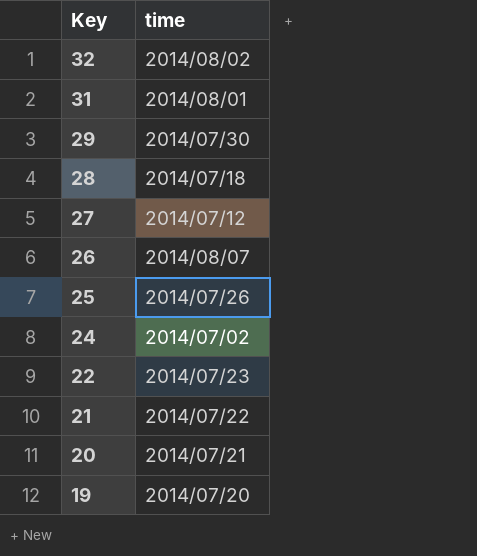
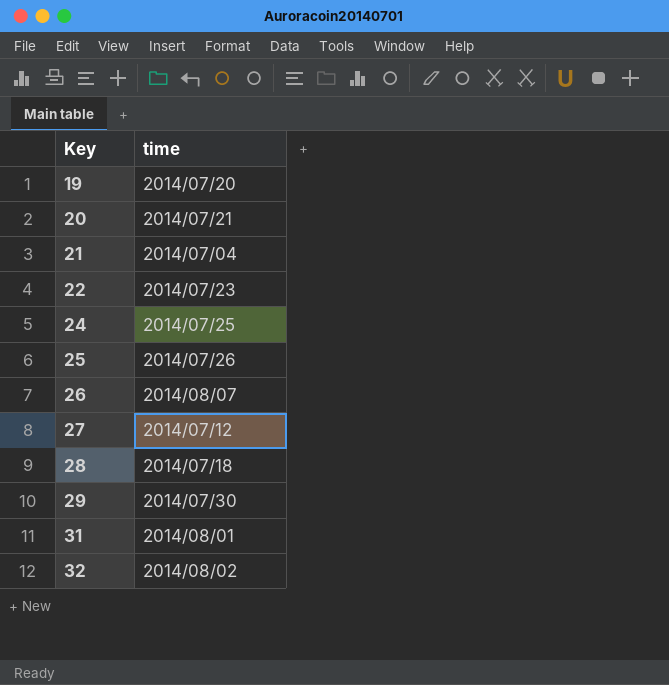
row order: Key descending -> Key ascending
21 | time: 2014/07/22 -> 2014/07/04
24 | time: 2014/07/02 -> 2014/07/25

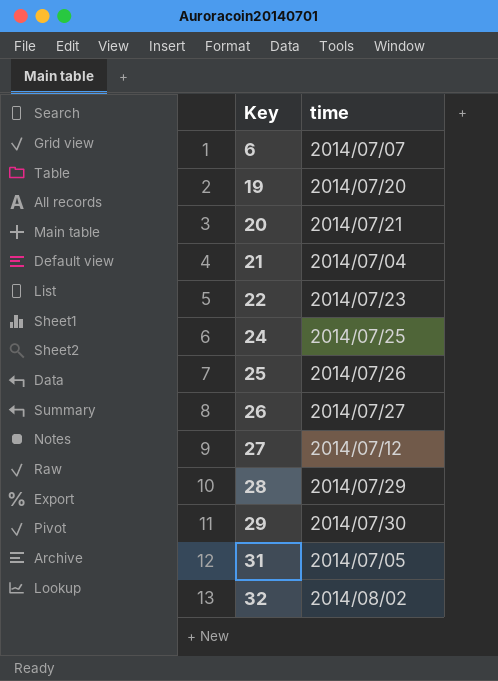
row 6: none -> 2014/07/07
26 | time: 2014/08/07 -> 2014/07/27
28 | time: 2014/07/18 -> 2014/07/29
31 | time: 2014/08/01 -> 2014/07/05

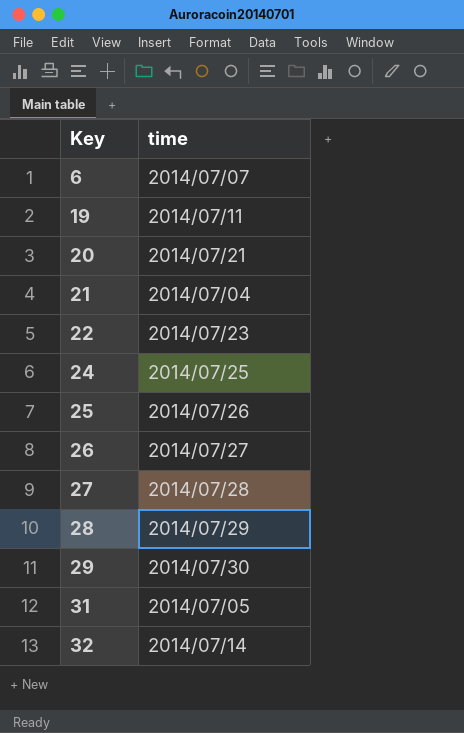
19 | time: 2014/07/20 -> 2014/07/11
27 | time: 2014/07/12 -> 2014/07/28
32 | time: 2014/08/02 -> 2014/07/14

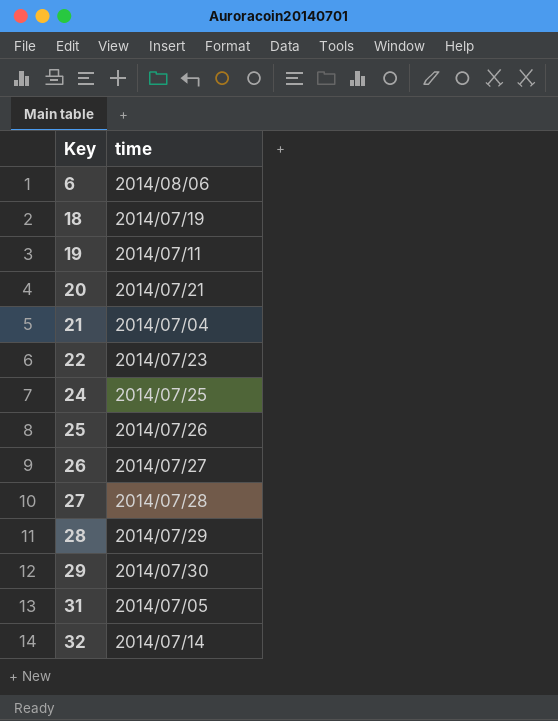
6 | time: 2014/07/07 -> 2014/08/06
row 18: none -> 2014/07/19

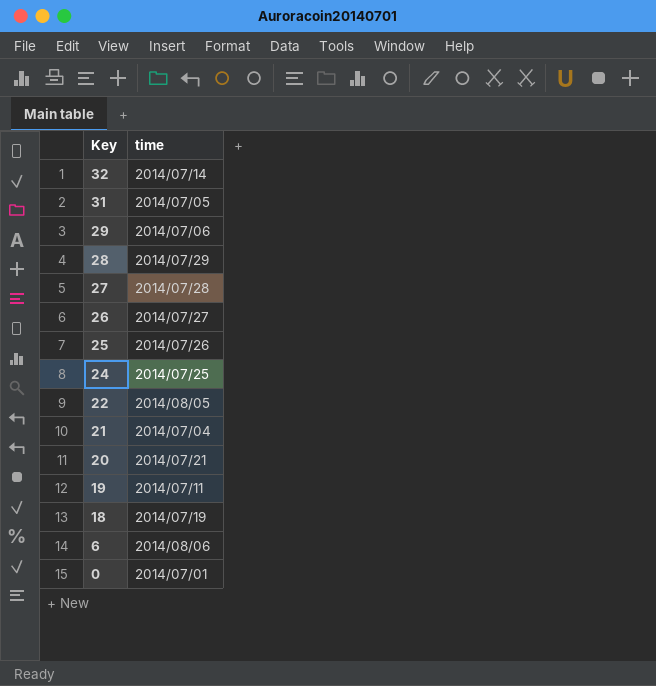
row order: Key ascending -> Key descending
29 | time: 2014/07/30 -> 2014/07/06
22 | time: 2014/07/23 -> 2014/08/05
row 0: none -> 2014/07/01

